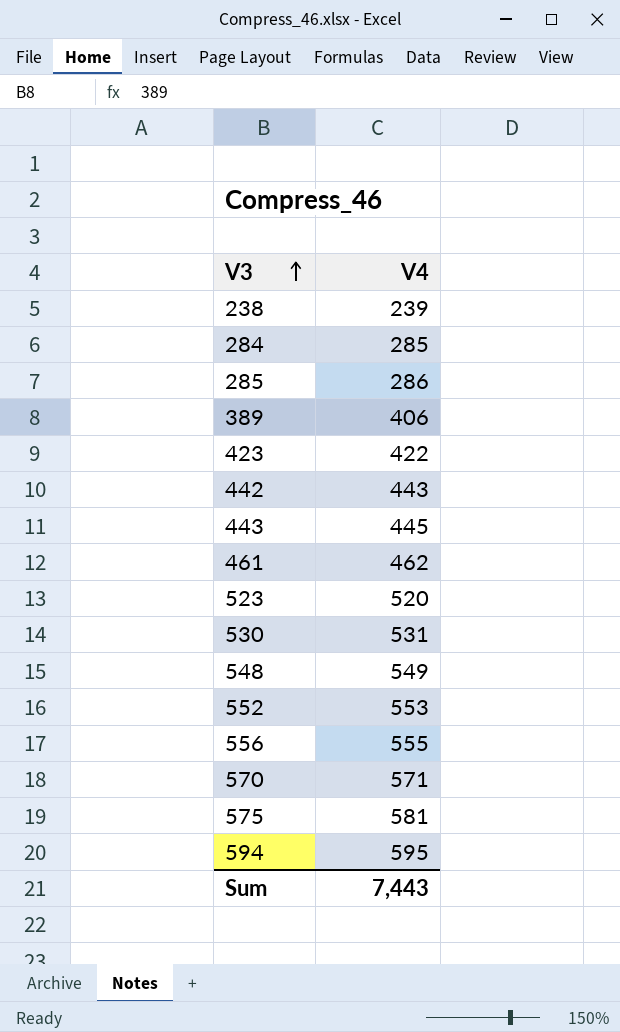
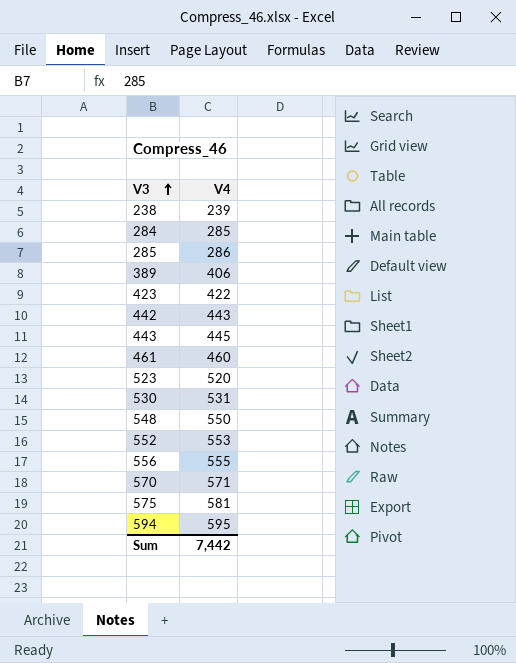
461 | V4: 462 -> 460
548 | V4: 549 -> 550
Sum | V4: 7,443 -> 7,442

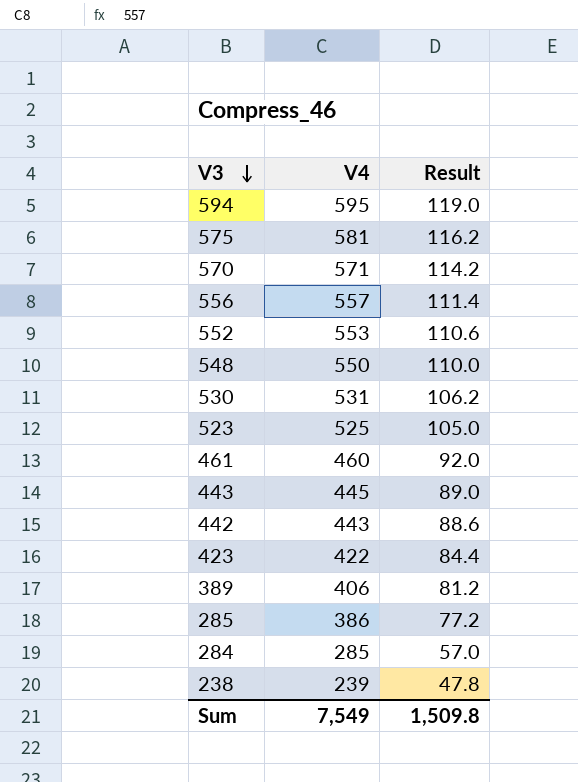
row order: V3 ascending -> V3 descending
column Result | formula: none -> [V4] * 0.2
556 | V4: 555 -> 557
523 | V4: 520 -> 525
285 | V4: 286 -> 386
Sum | V4: 7,442 -> 7,549

